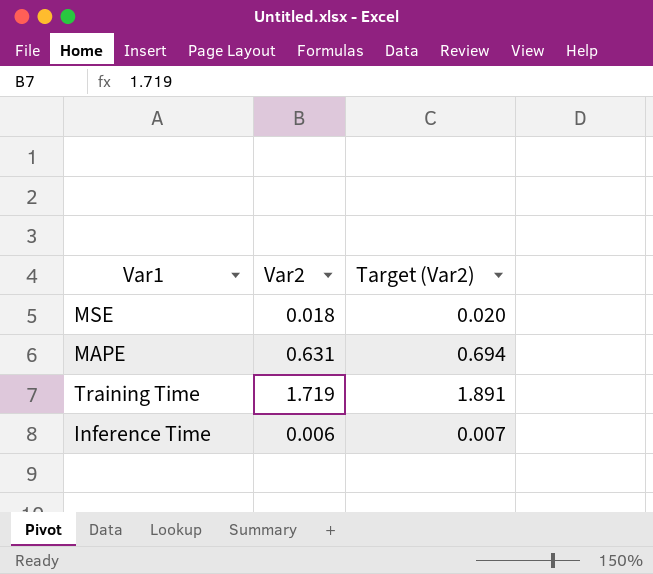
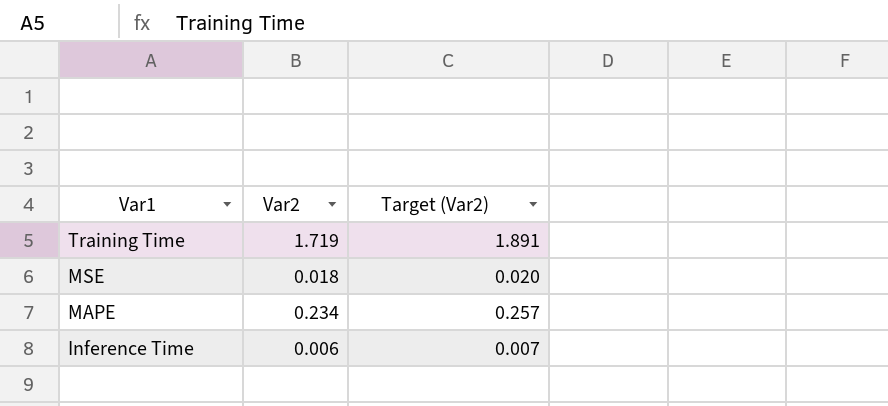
row order: none -> Var1 descending
MAPE | Var2: 0.631 -> 0.234
MAPE | Target (Var2): 0.694 -> 0.257

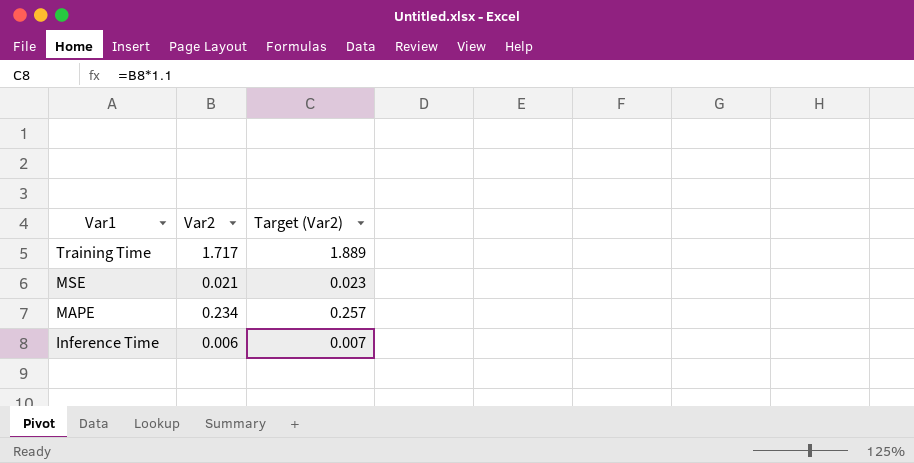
Training Time | Var2: 1.719 -> 1.717
Training Time | Target (Var2): 1.891 -> 1.889
MSE | Var2: 0.018 -> 0.021
MSE | Target (Var2): 0.020 -> 0.023

